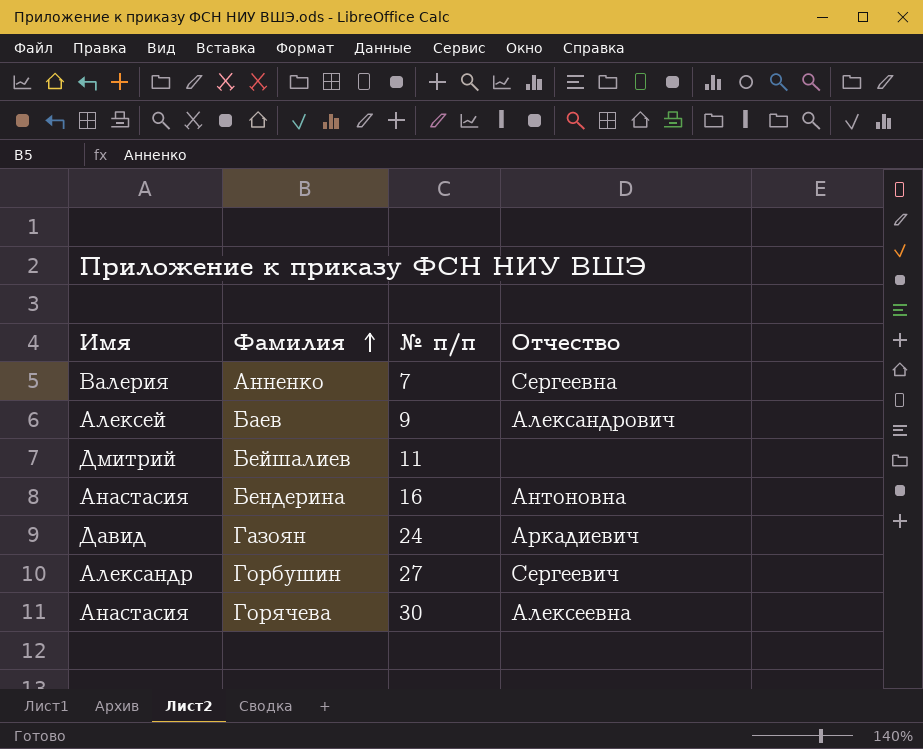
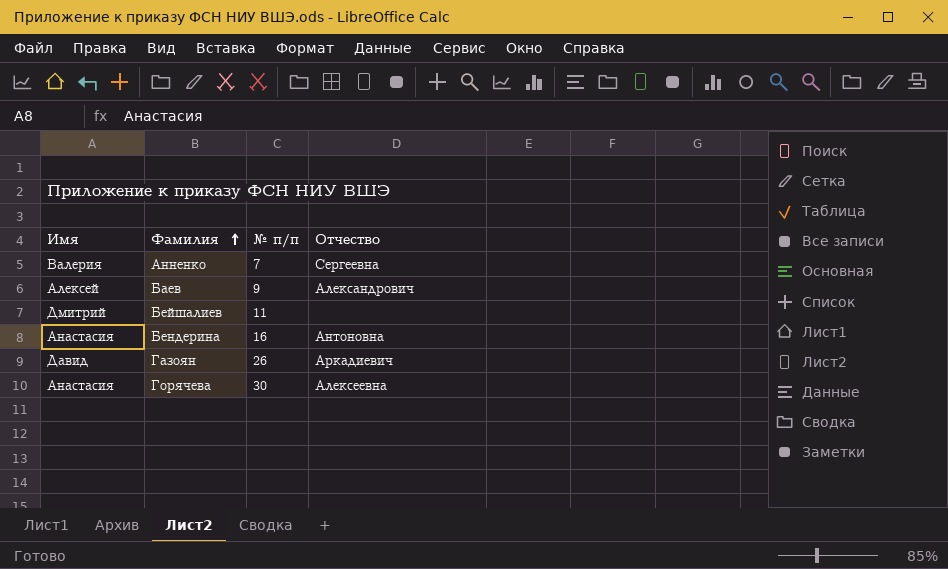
row Горбушин: Александр | 27 | Сергеевич -> none
Газоян | № п/п: 24 -> 26

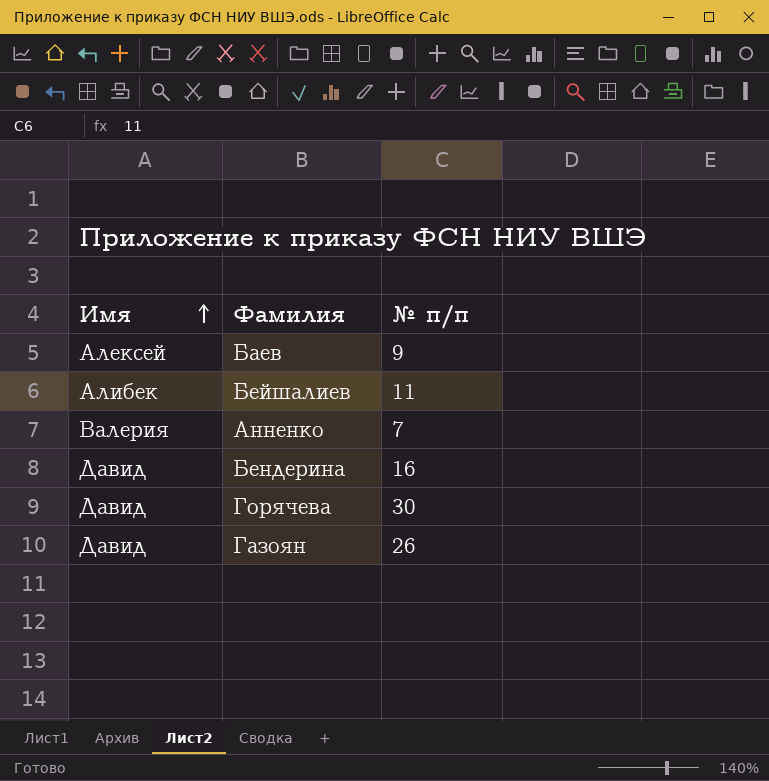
row order: Фамилия ascending -> Имя ascending
column Отчество | position: 4 -> none
Бейшалиев | Имя: Дмитрий -> Алибек
Бендерина | Имя: Анастасия -> Давид
Горячева | Имя: Анастасия -> Давид

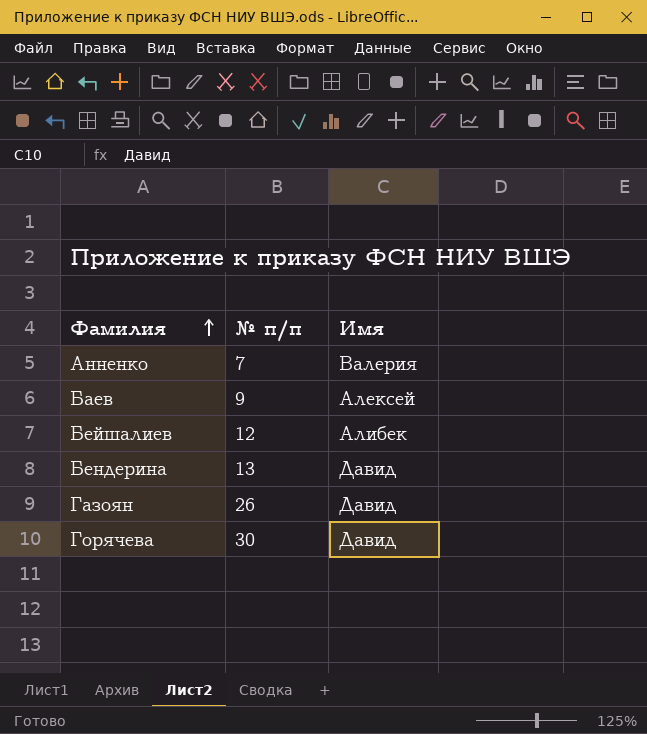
row order: Имя ascending -> Фамилия ascending
column Имя | position: 1 -> 3
Бейшалиев | № п/п: 11 -> 12
Бендерина | № п/п: 16 -> 13

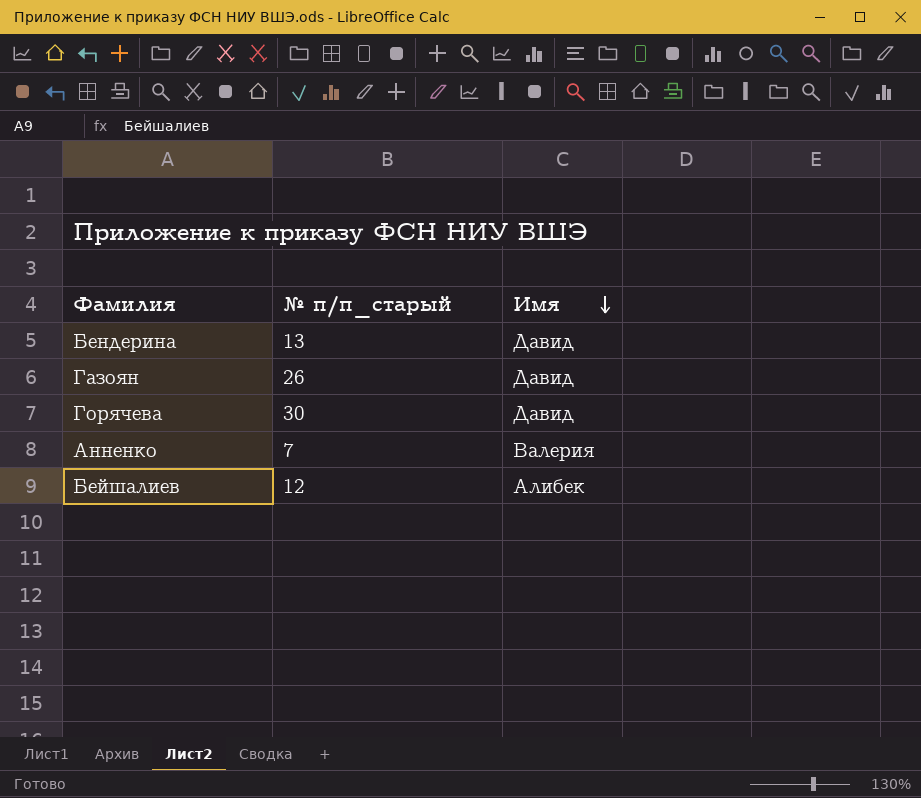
row order: Фамилия ascending -> Имя descending
column name: № п/п -> № п/п_старый
row Баев: 9 | Алексей -> none

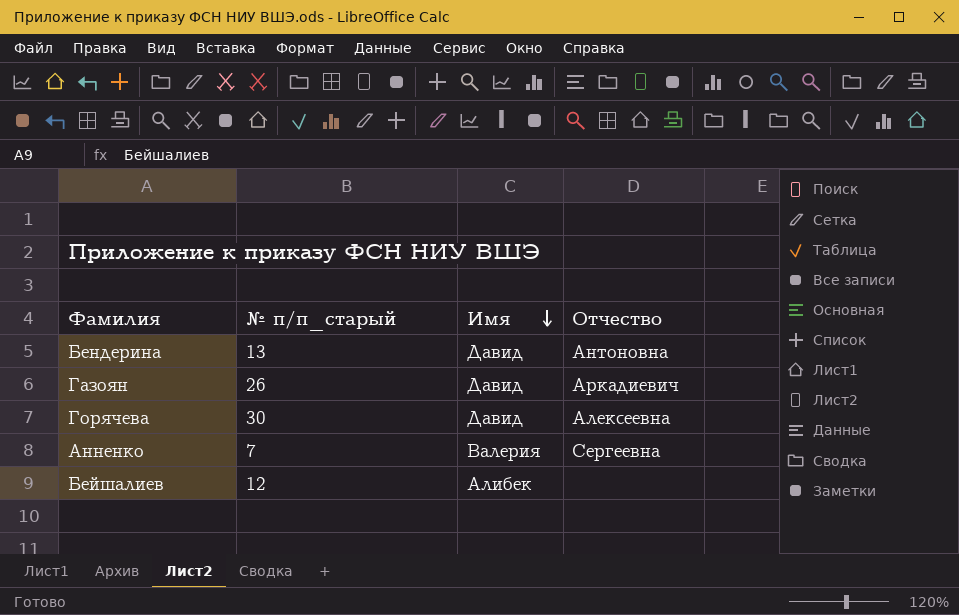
column Отчество | position: none -> 4

